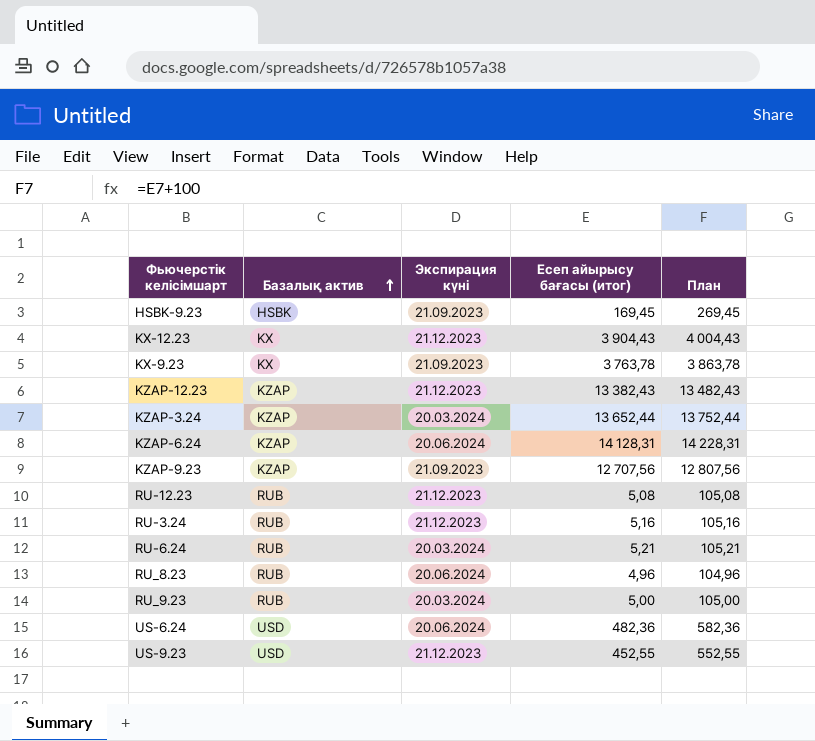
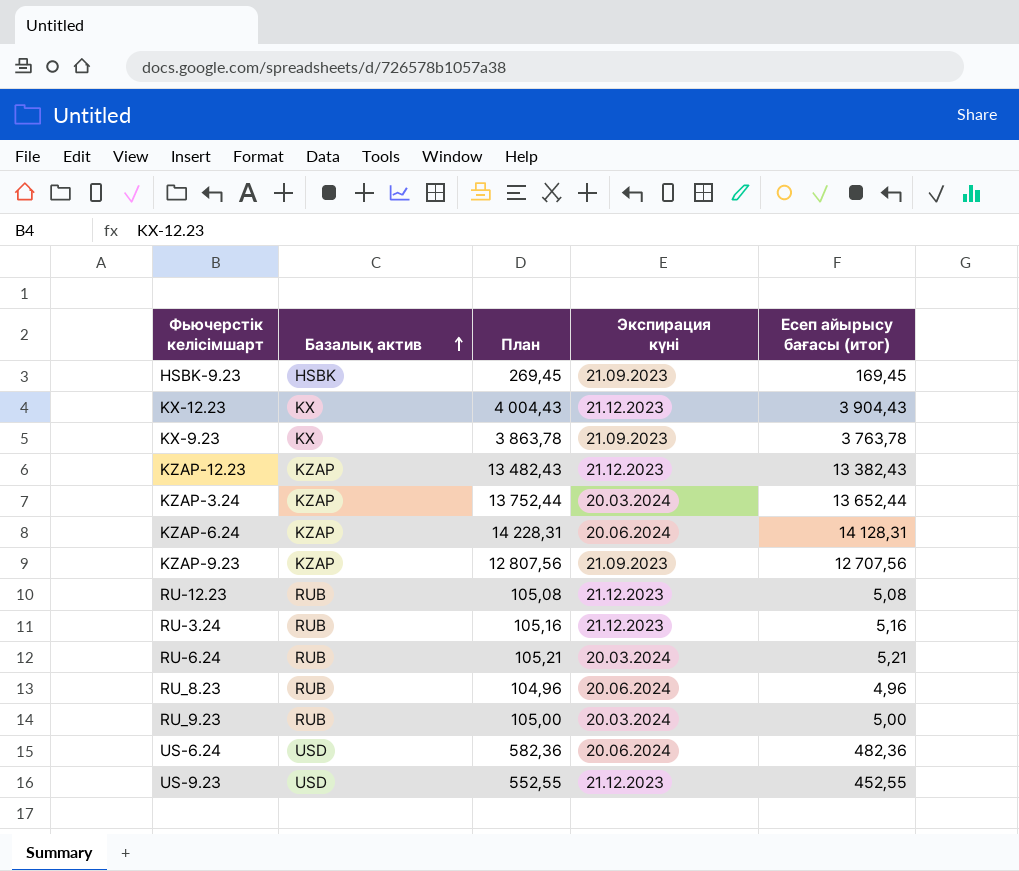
column План | position: 5 -> 3

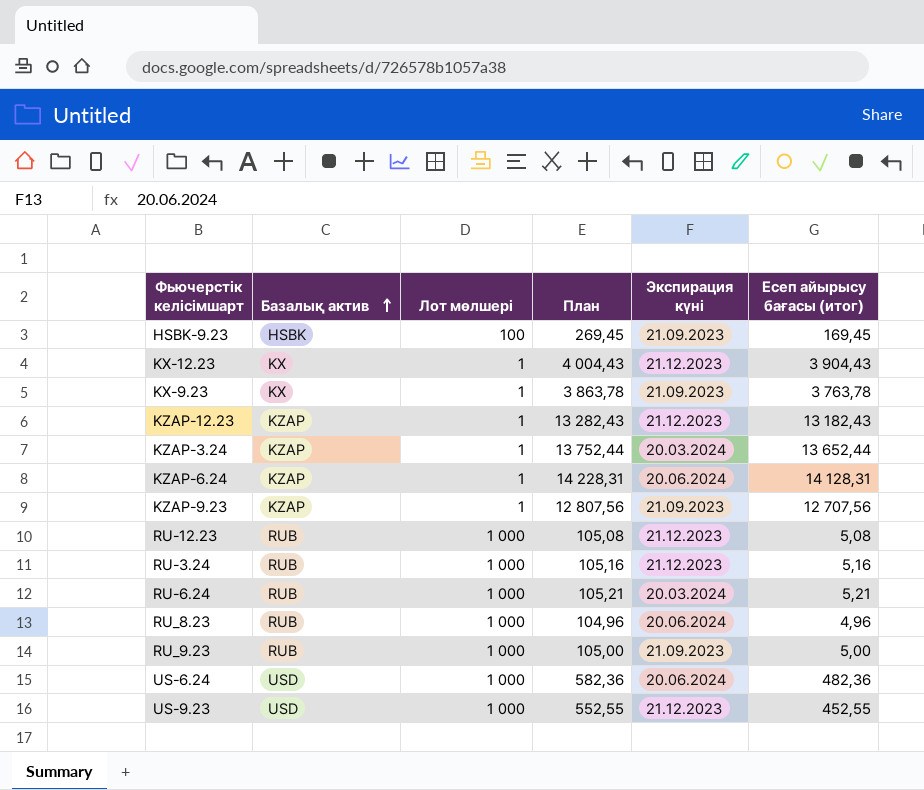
column Лот мөлшері | position: none -> 3
KZAP-12.23 | План: 13 482,43 -> 13 282,43
KZAP-12.23 | Есеп айырысу бағасы (итог): 13 382,43 -> 13 182,43
RU_9.23 | Экспирация күні: 20.03.2024 -> 21.09.2023

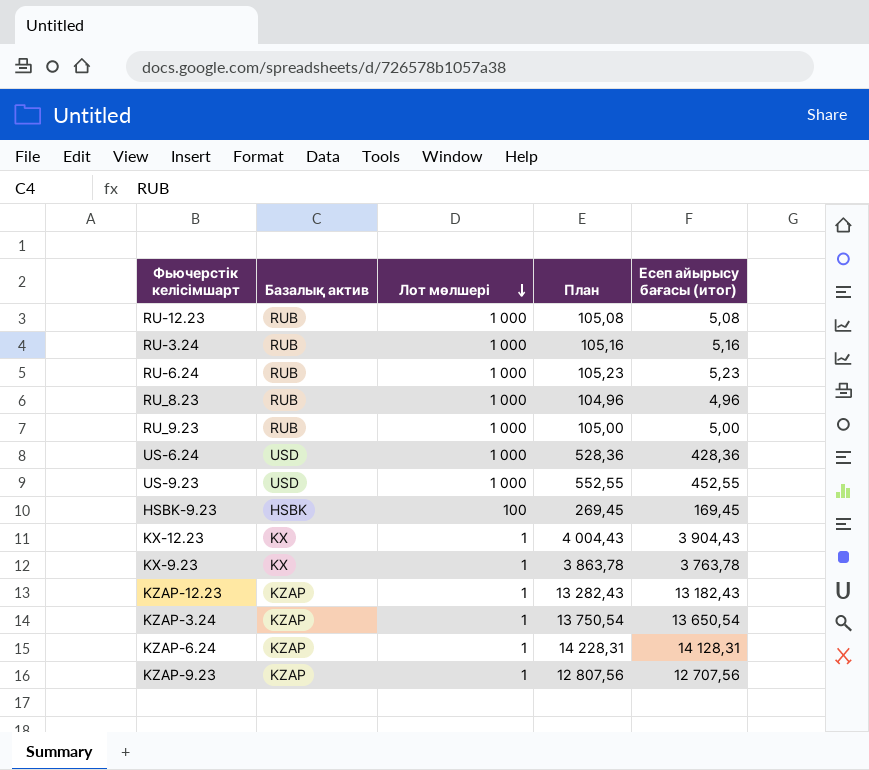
row order: Базалық актив ascending -> Лот мөлшері descending
column Экспирация күні | position: 5 -> none
RU-6.24 | План: 105,21 -> 105,23
RU-6.24 | Есеп айырысу бағасы (итог): 5,21 -> 5,23
US-6.24 | План: 582,36 -> 528,36
US-6.24 | Есеп айырысу бағасы (итог): 482,36 -> 428,36
KZAP-3.24 | План: 13 752,44 -> 13 750,54
KZAP-3.24 | Есеп айырысу бағасы (итог): 13 652,44 -> 13 650,54

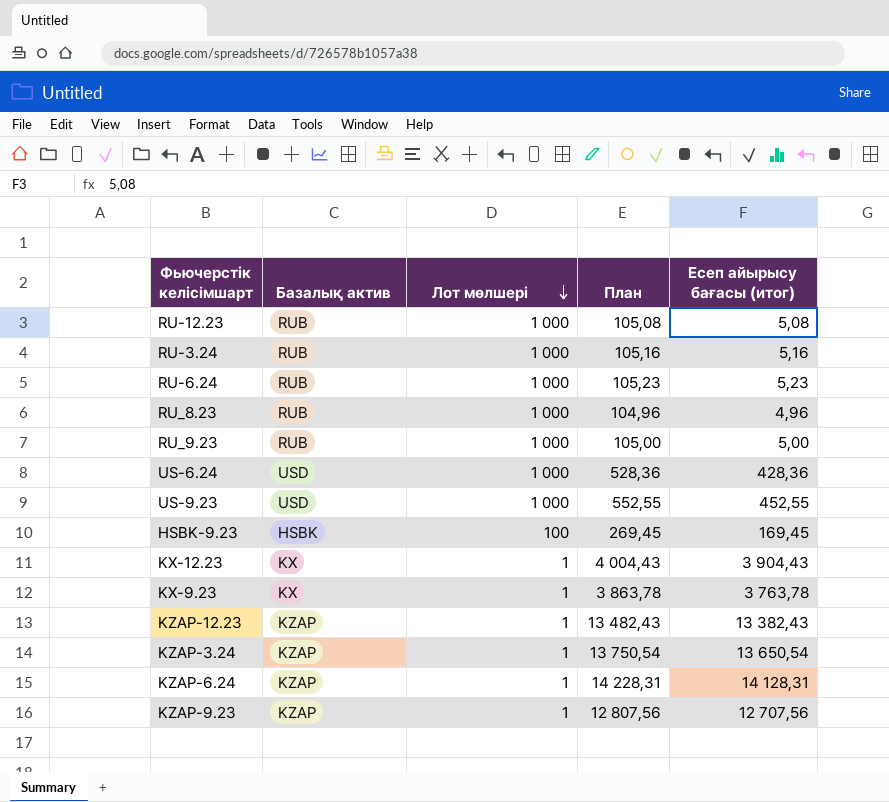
KZAP-12.23 | План: 13 282,43 -> 13 482,43
KZAP-12.23 | Есеп айырысу бағасы (итог): 13 182,43 -> 13 382,43

